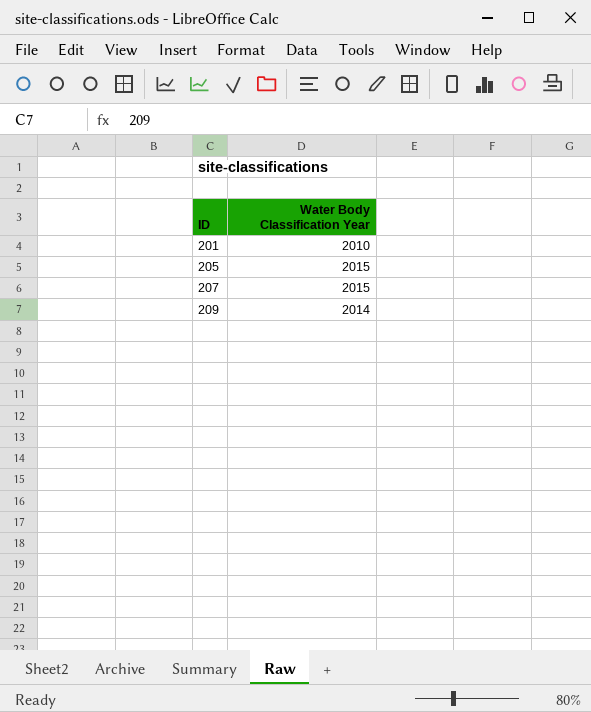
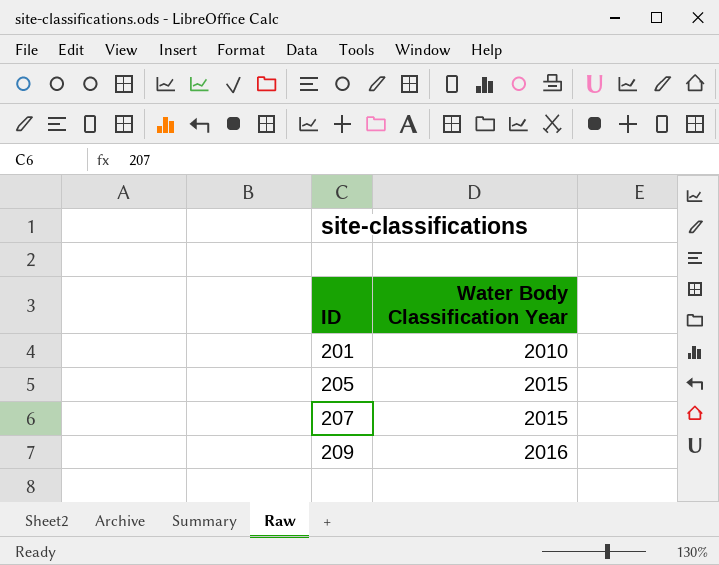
209 | Water Body Classification Year: 2014 -> 2016

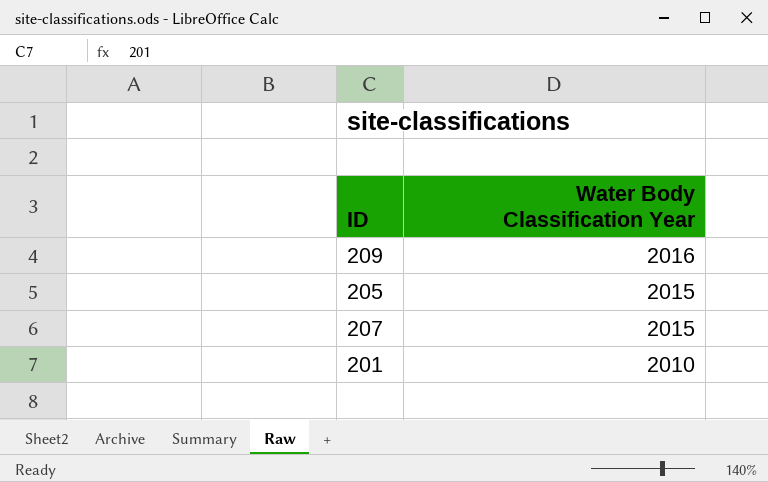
row order: ID ascending -> Water Body Classification Year descending

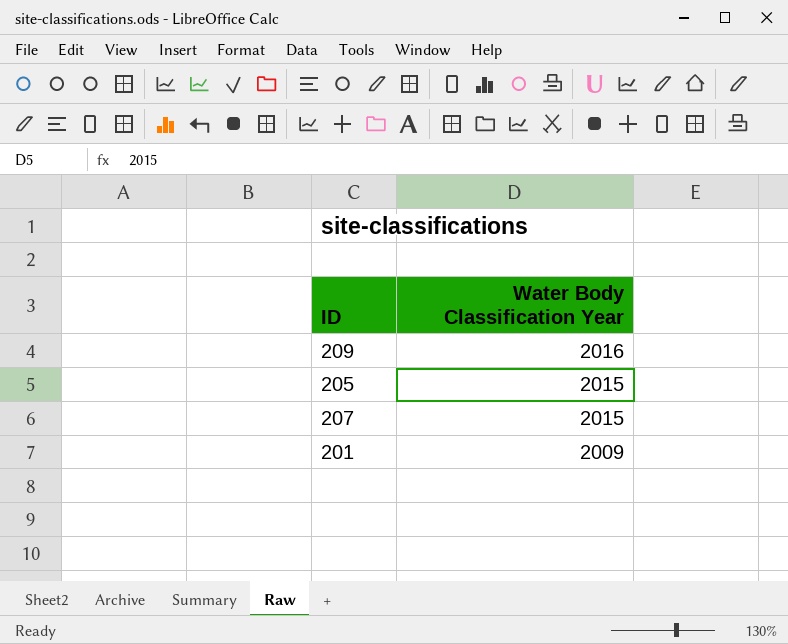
201 | Water Body Classification Year: 2010 -> 2009

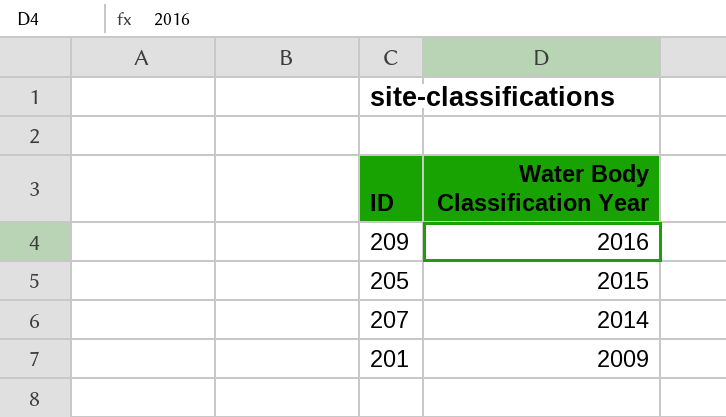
207 | Water Body Classification Year: 2015 -> 2014

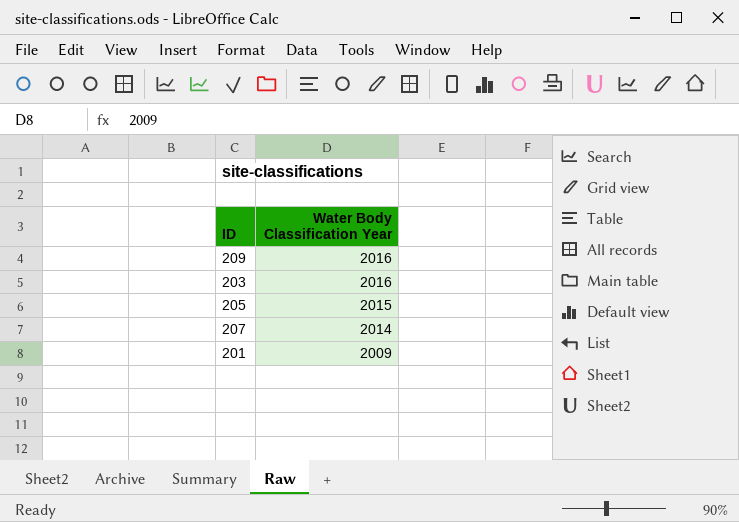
row 203: none -> 2016

